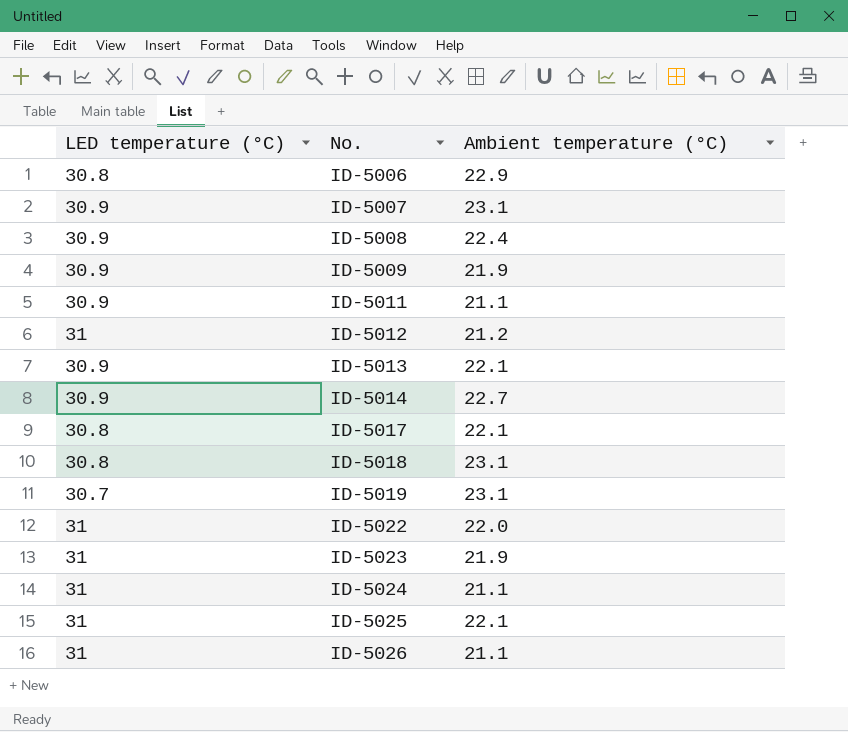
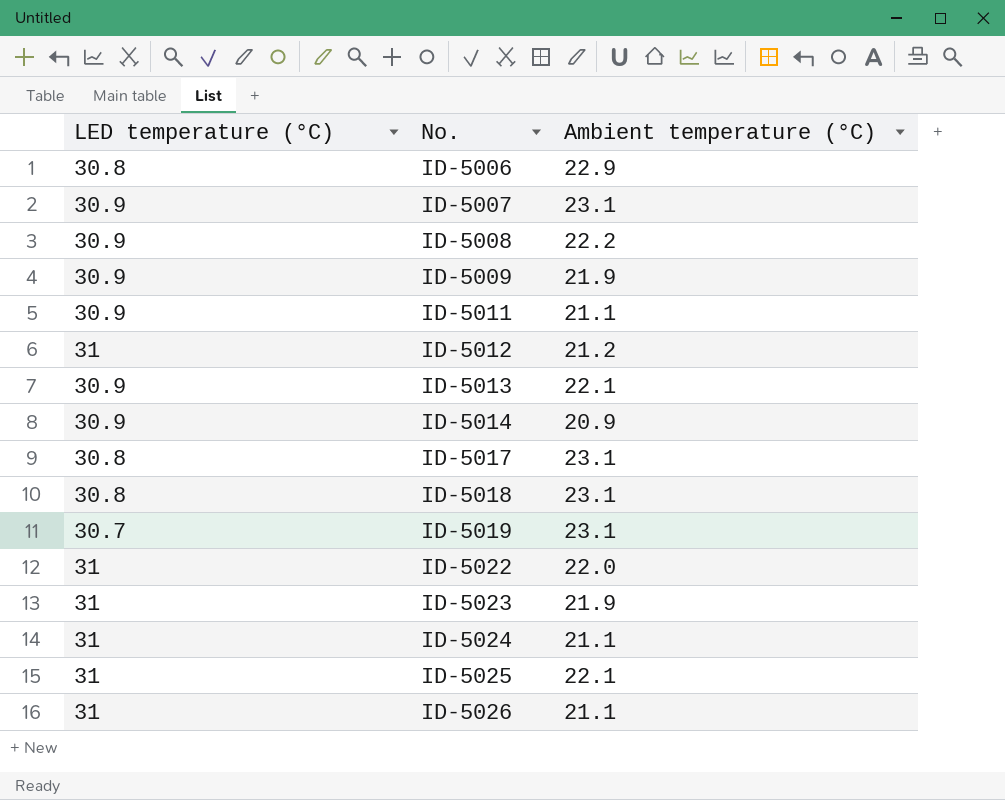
ID-5008 | Ambient temperature (°C): 22.4 -> 22.2
ID-5014 | Ambient temperature (°C): 22.7 -> 20.9
ID-5017 | Ambient temperature (°C): 22.1 -> 23.1

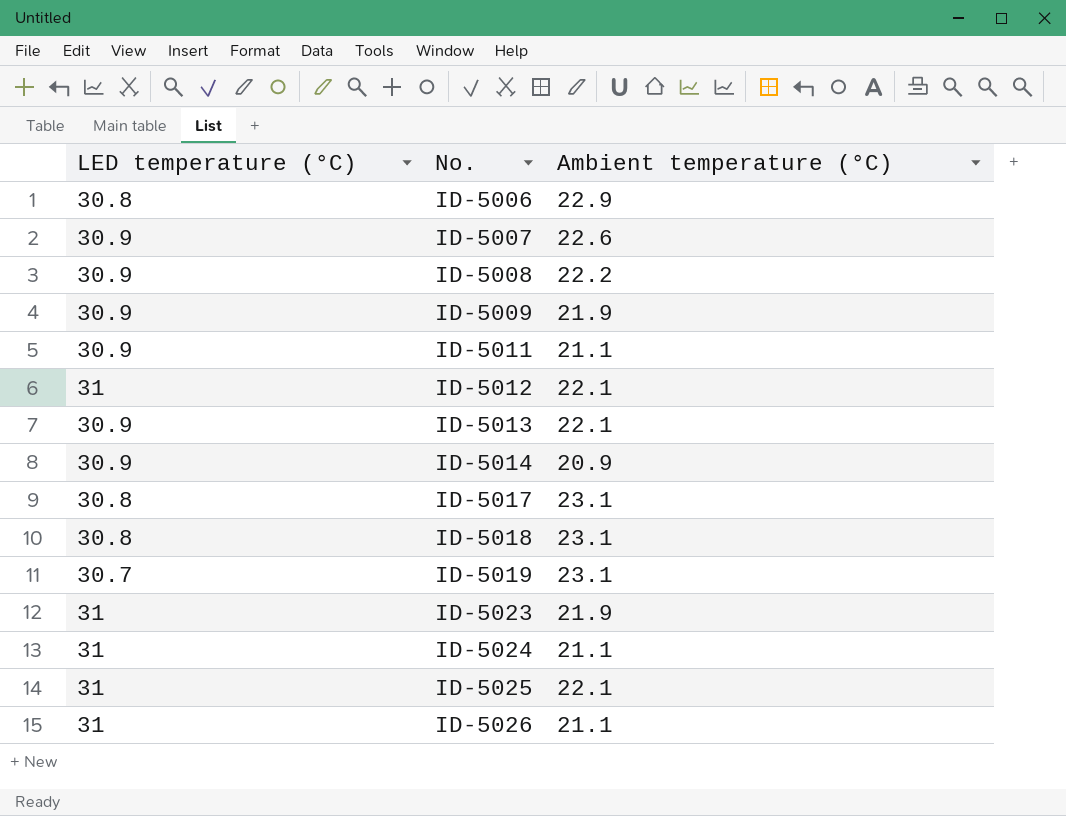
row ID-5022: 31 | 22.0 -> none
ID-5007 | Ambient temperature (°C): 23.1 -> 22.6
ID-5012 | Ambient temperature (°C): 21.2 -> 22.1

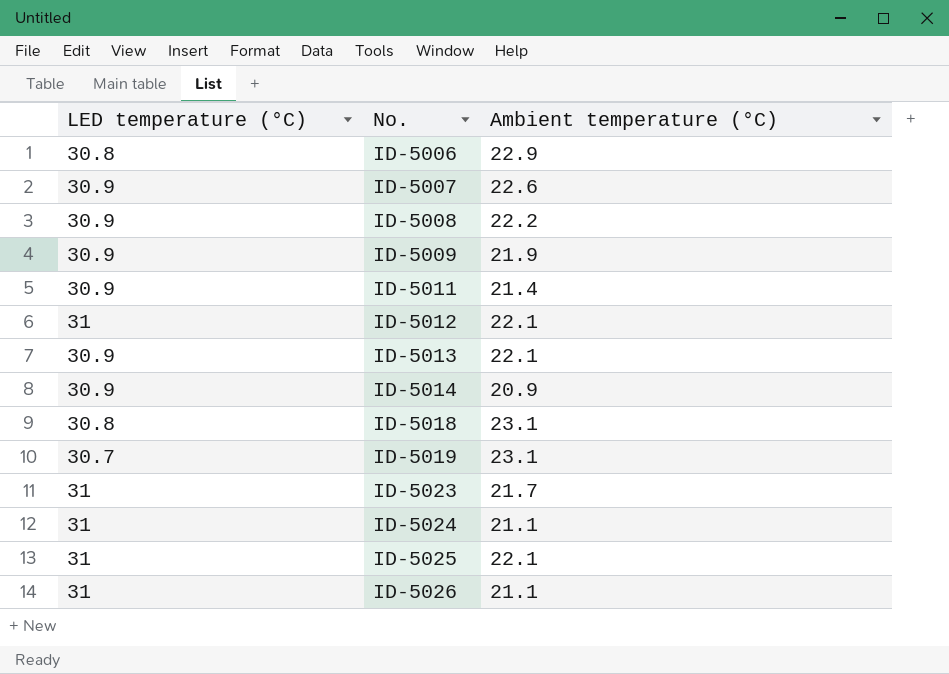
row ID-5017: 30.8 | 23.1 -> none
ID-5011 | Ambient temperature (°C): 21.1 -> 21.4
ID-5023 | Ambient temperature (°C): 21.9 -> 21.7

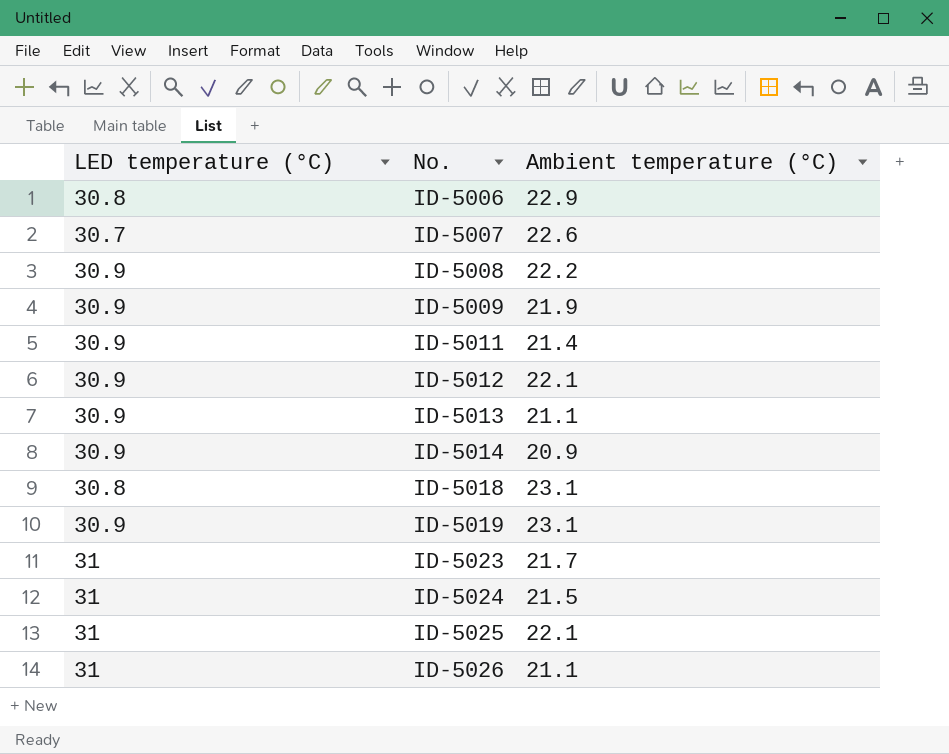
ID-5007 | LED temperature (°C): 30.9 -> 30.7
ID-5012 | LED temperature (°C): 31 -> 30.9
ID-5013 | Ambient temperature (°C): 22.1 -> 21.1
ID-5019 | LED temperature (°C): 30.7 -> 30.9
ID-5024 | Ambient temperature (°C): 21.1 -> 21.5

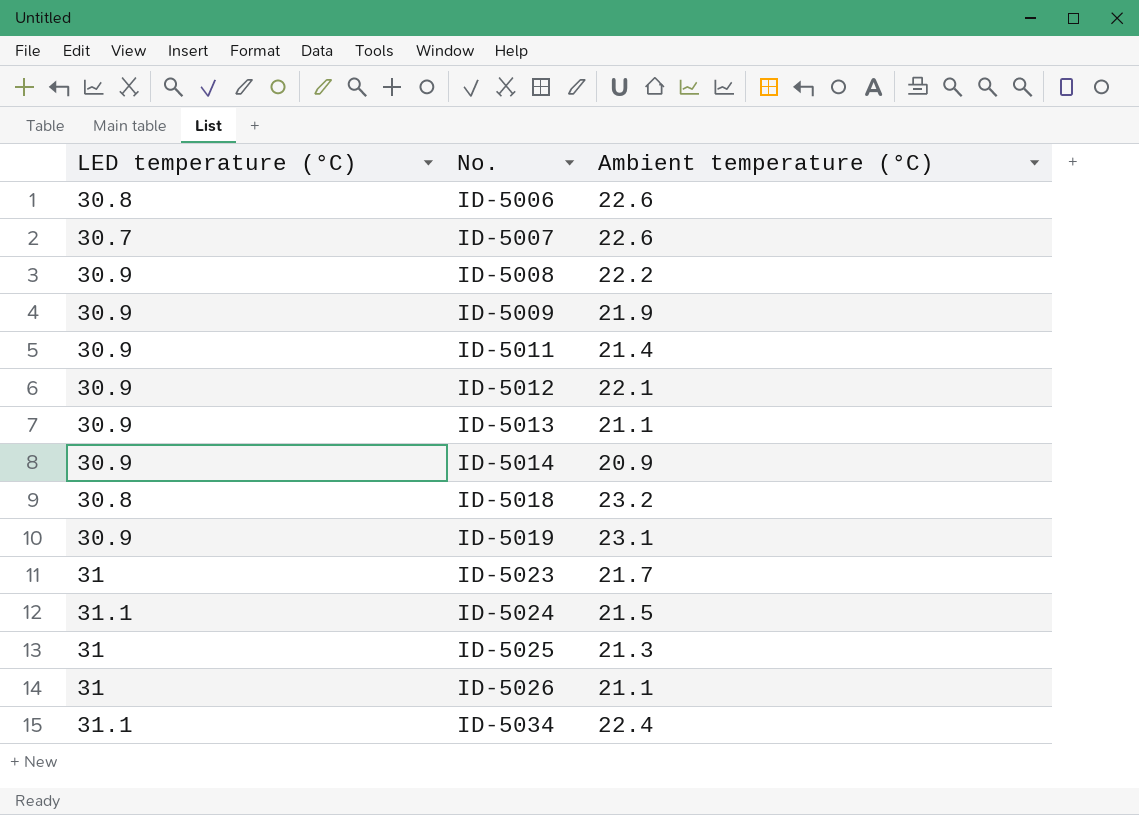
ID-5006 | Ambient temperature (°C): 22.9 -> 22.6
ID-5018 | Ambient temperature (°C): 23.1 -> 23.2
ID-5024 | LED temperature (°C): 31 -> 31.1
ID-5025 | Ambient temperature (°C): 22.1 -> 21.3
row ID-5034: none -> 31.1 | 22.4

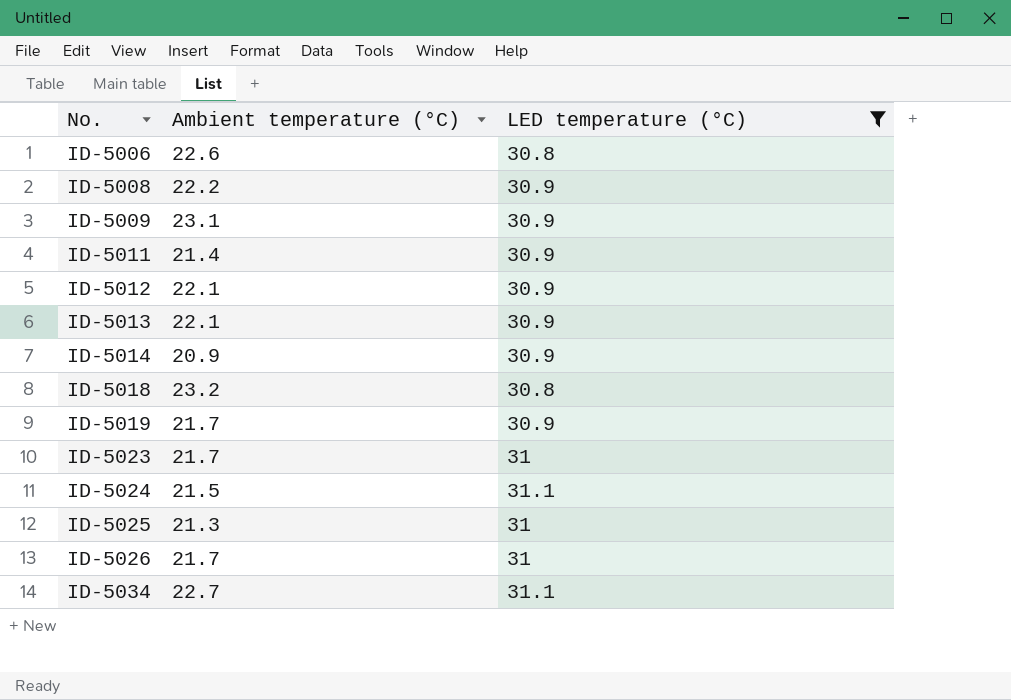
filter: none -> LED temperature (°C) != 30.7
column LED temperature (°C) | position: 1 -> 3
ID-5009 | Ambient temperature (°C): 21.9 -> 23.1
ID-5013 | Ambient temperature (°C): 21.1 -> 22.1
ID-5019 | Ambient temperature (°C): 23.1 -> 21.7
ID-5026 | Ambient temperature (°C): 21.1 -> 21.7
ID-5034 | Ambient temperature (°C): 22.4 -> 22.7

